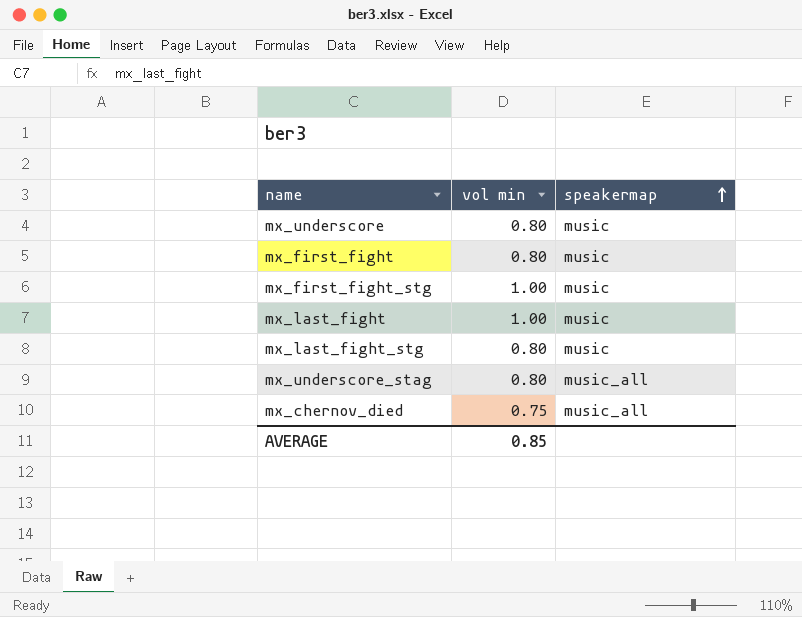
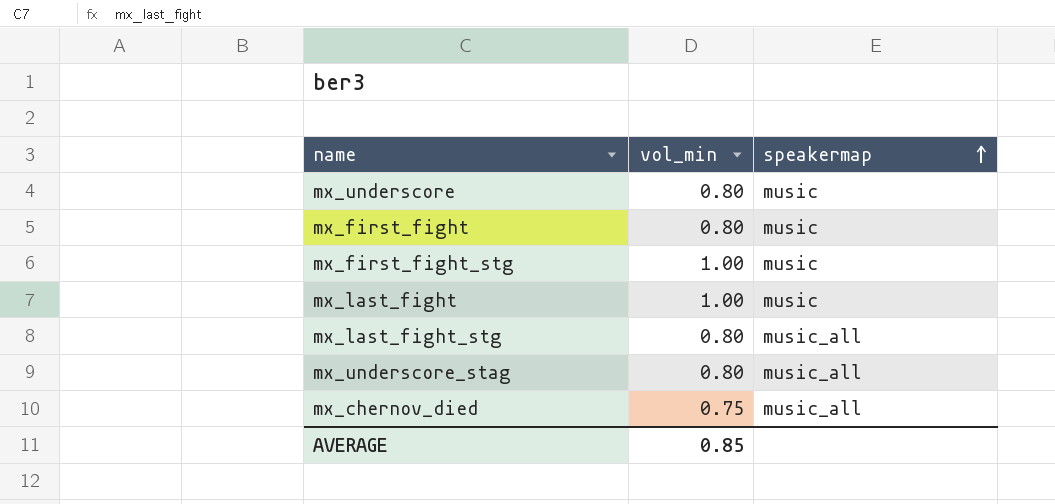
column name: vol min -> vol_min
mx_last_fight_stg | speakermap: music -> music_all

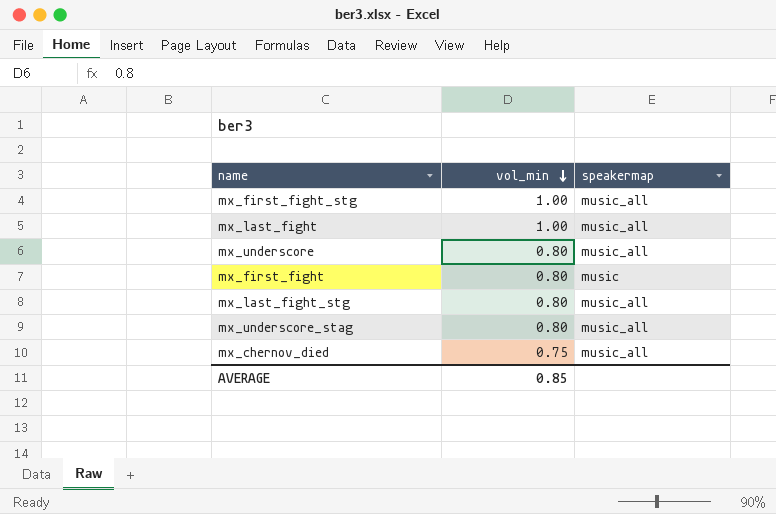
row order: speakermap ascending -> vol_min descending
mx_first_fight_stg | speakermap: music -> music_all
mx_last_fight | speakermap: music -> music_all
mx_underscore | speakermap: music -> music_all

